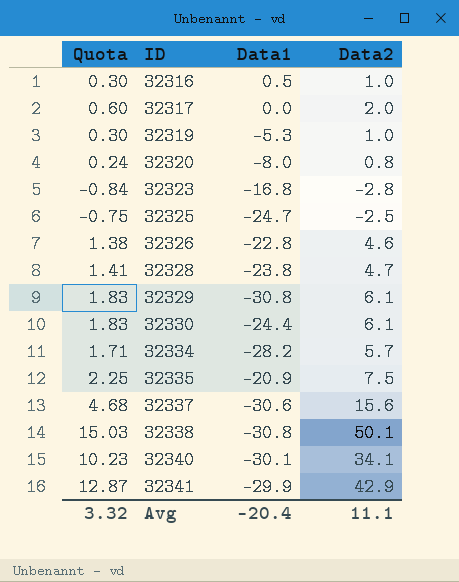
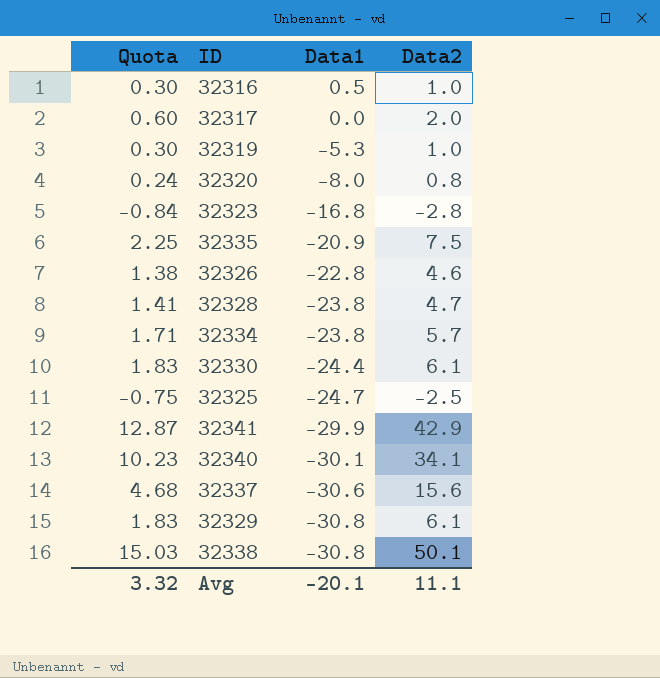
row order: ID ascending -> Data1 descending
32334 | Data1: -28.2 -> -23.8
Avg | Data1: -20.4 -> -20.1

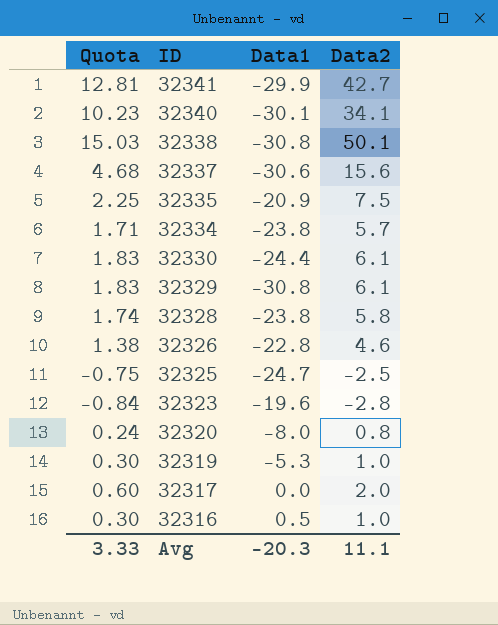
row order: Data1 descending -> ID descending
32341 | Quota: 12.87 -> 12.81
32341 | Data2: 42.9 -> 42.7
32328 | Quota: 1.41 -> 1.74
32328 | Data2: 4.7 -> 5.8
32323 | Data1: -16.8 -> -19.6
Avg | Quota: 3.32 -> 3.33
Avg | Data1: -20.1 -> -20.3

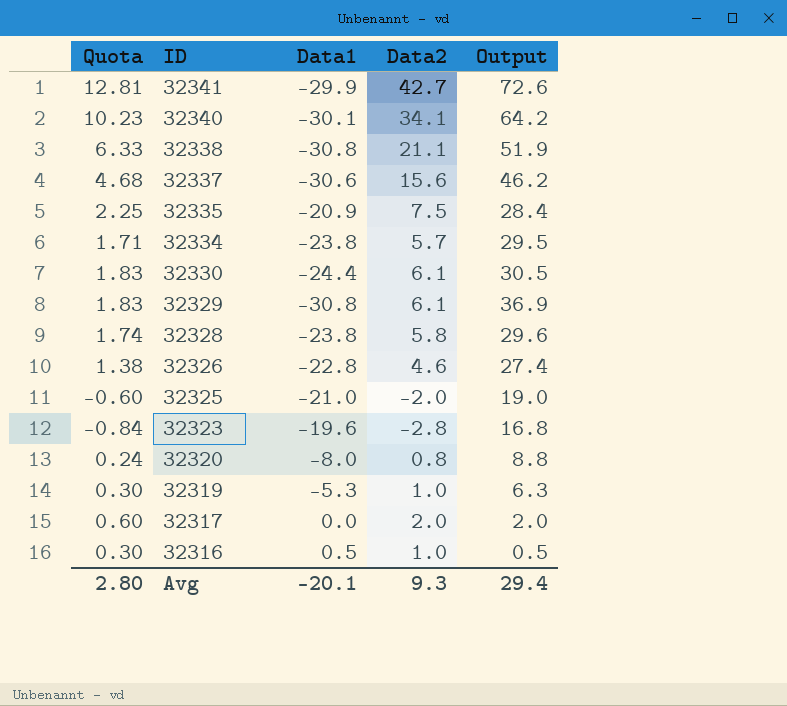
column Output | formula: none -> [Data2] - [Data1]
32338 | Quota: 15.03 -> 6.33
32338 | Data2: 50.1 -> 21.1
32325 | Quota: -0.75 -> -0.60
32325 | Data1: -24.7 -> -21.0
32325 | Data2: -2.5 -> -2.0
Avg | Quota: 3.33 -> 2.80
Avg | Data1: -20.3 -> -20.1
Avg | Data2: 11.1 -> 9.3

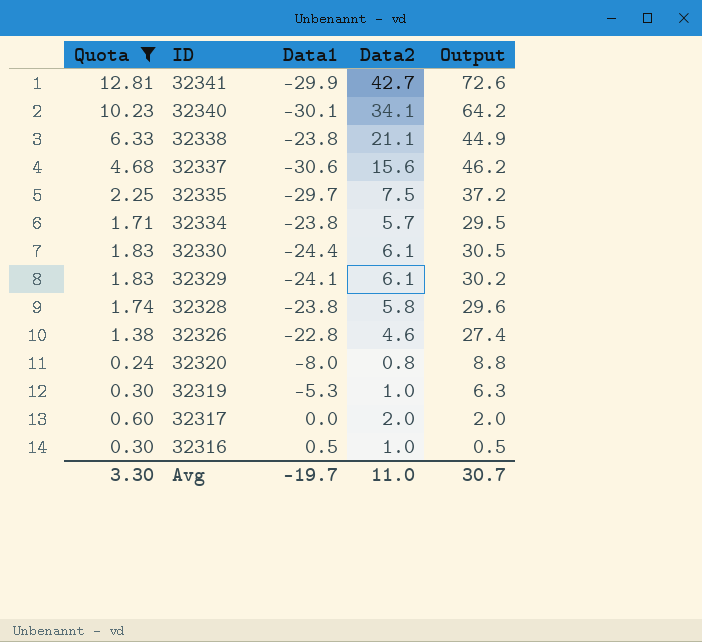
filter: none -> Quota >= 0.24
32338 | Data1: -30.8 -> -23.8
32338 | Output: 51.9 -> 44.9
32335 | Data1: -20.9 -> -29.7
32335 | Output: 28.4 -> 37.2
32329 | Data1: -30.8 -> -24.1
32329 | Output: 36.9 -> 30.2
Avg | Quota: 2.80 -> 3.30
Avg | Data1: -20.1 -> -19.7
Avg | Data2: 9.3 -> 11.0
Avg | Output: 29.4 -> 30.7

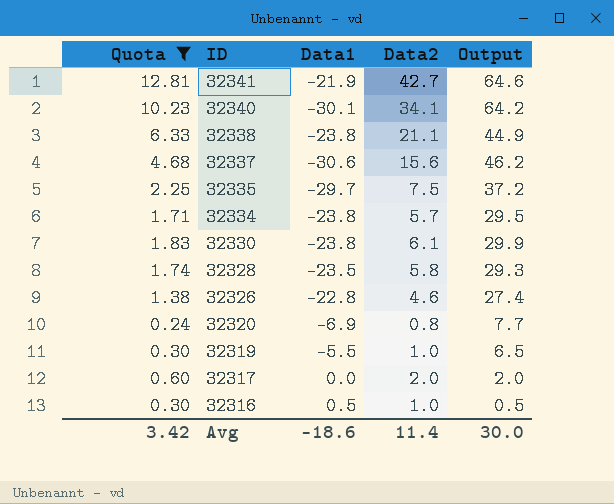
row 32329: 1.83 | -24.1 | 6.1 | 30.2 -> none
32341 | Data1: -29.9 -> -21.9
32341 | Output: 72.6 -> 64.6
32330 | Data1: -24.4 -> -23.8
32330 | Output: 30.5 -> 29.9
32328 | Data1: -23.8 -> -23.5
32328 | Output: 29.6 -> 29.3
32320 | Data1: -8.0 -> -6.9
32320 | Output: 8.8 -> 7.7
32319 | Data1: -5.3 -> -5.5
32319 | Output: 6.3 -> 6.5
Avg | Quota: 3.30 -> 3.42
Avg | Data1: -19.7 -> -18.6
Avg | Data2: 11.0 -> 11.4
Avg | Output: 30.7 -> 30.0

